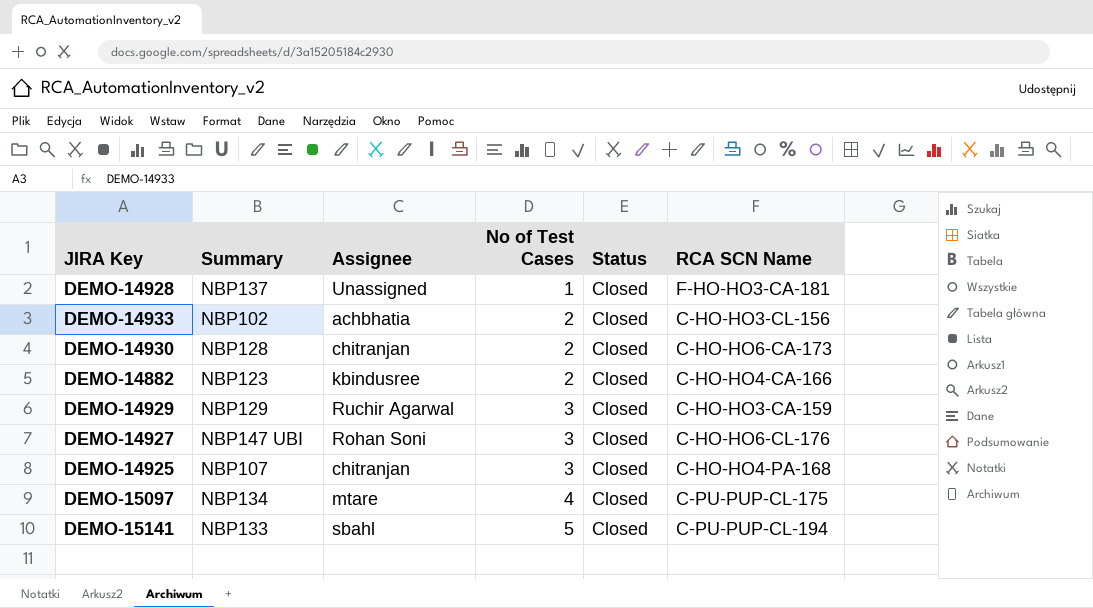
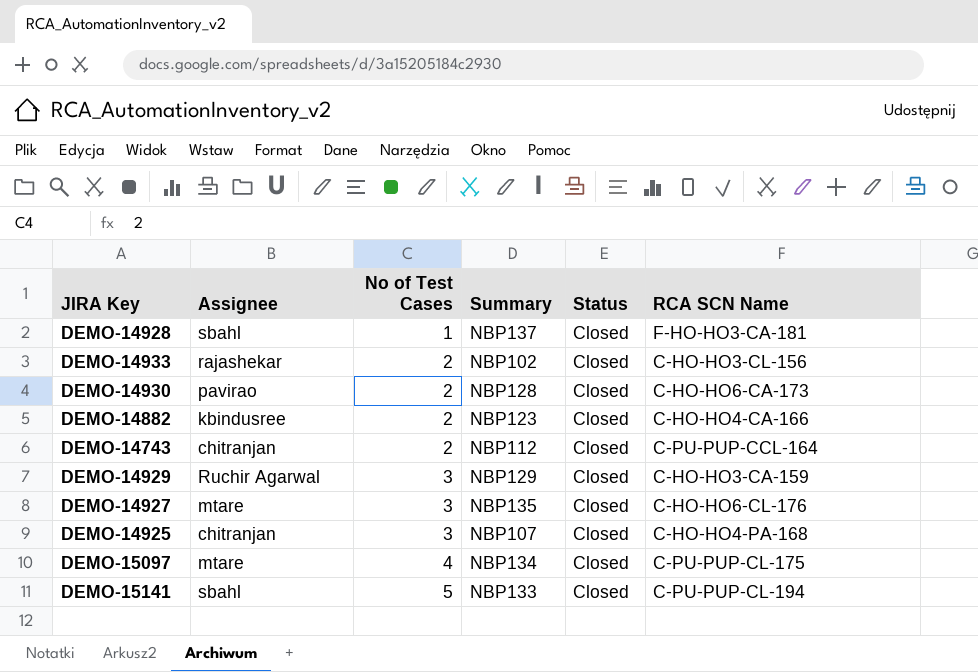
column Summary | position: 2 -> 4
DEMO-14928 | Assignee: Unassigned -> sbahl
DEMO-14933 | Assignee: achbhatia -> rajashekar
DEMO-14930 | Assignee: chitranjan -> pavirao
row DEMO-14743: none -> chitranjan | 2 | NBP112 | Closed | C-PU-PUP-CCL-164
DEMO-14927 | Assignee: Rohan Soni -> mtare
DEMO-14927 | Summary: NBP147 UBI -> NBP135

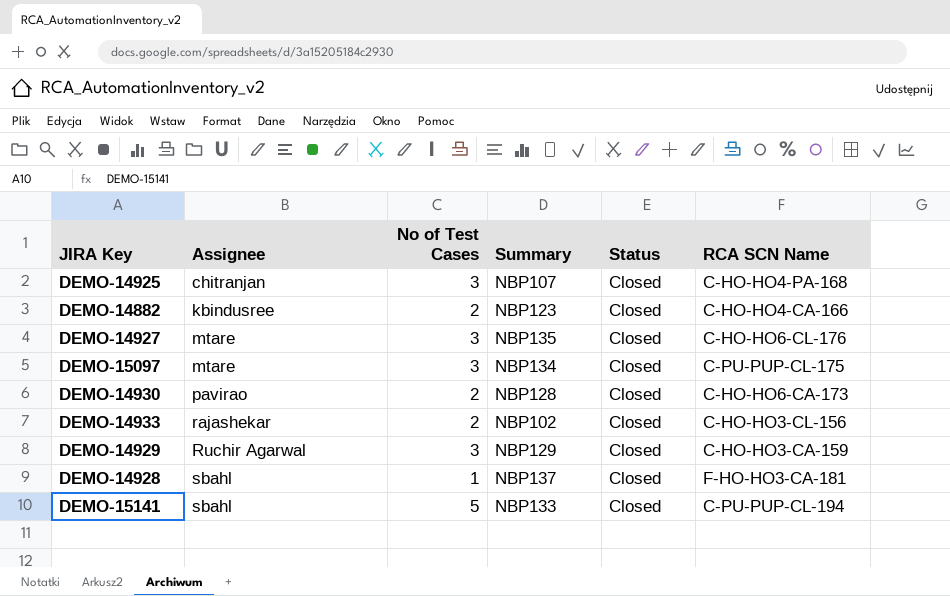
row order: No of Test Cases ascending -> Assignee ascending
row DEMO-14743: chitranjan | 2 | NBP112 | Closed | C-PU-PUP-CCL-164 -> none
DEMO-15097 | No of Test Cases: 4 -> 3

